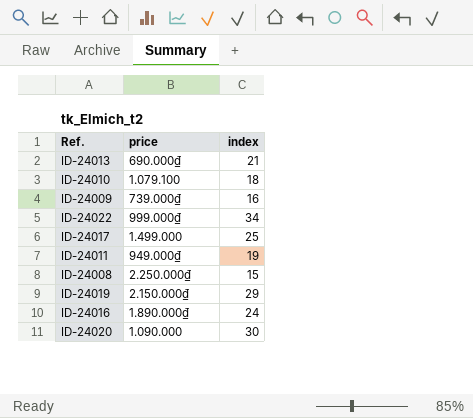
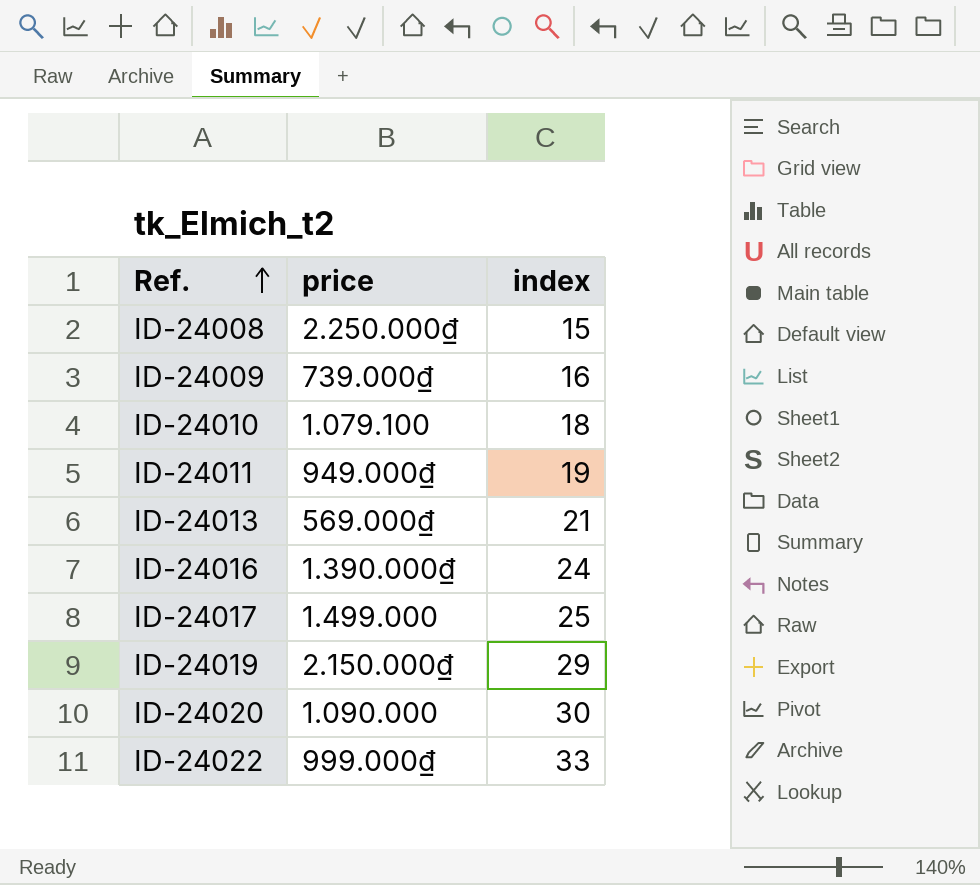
row order: none -> Ref. ascending
ID-24013 | price: 690.000₫ -> 569.000₫
ID-24016 | price: 1.890.000₫ -> 1.390.000₫
ID-24022 | index: 34 -> 33

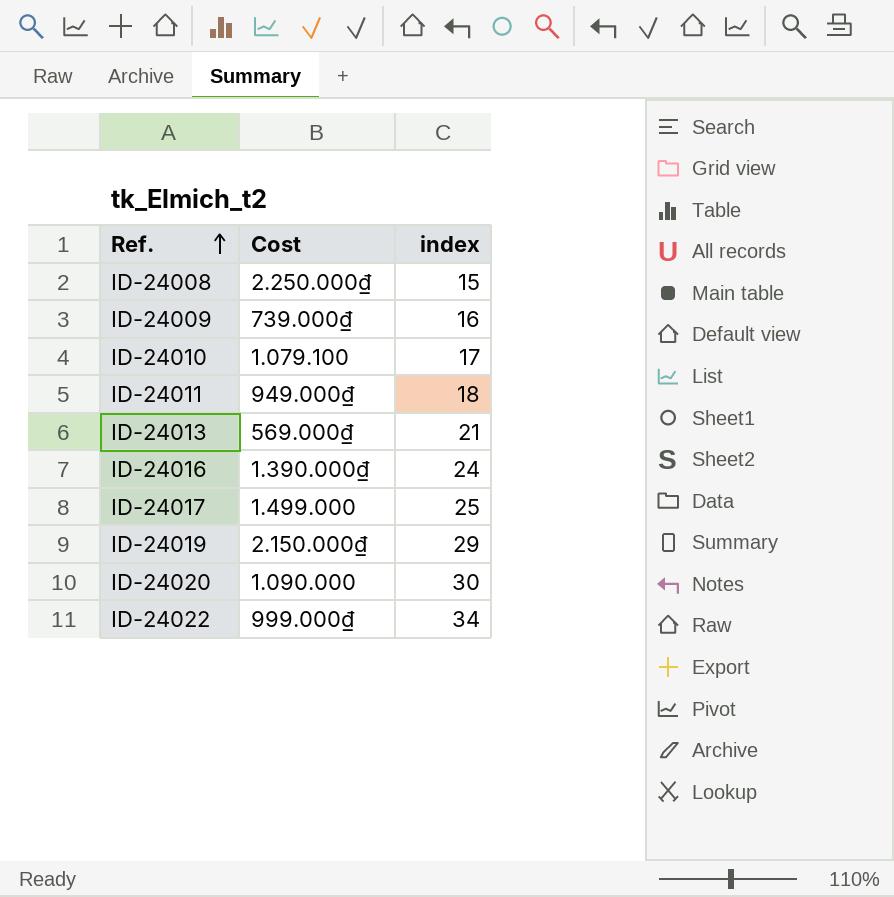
column name: price -> Cost
ID-24010 | index: 18 -> 17
ID-24011 | index: 19 -> 18
ID-24022 | index: 33 -> 34

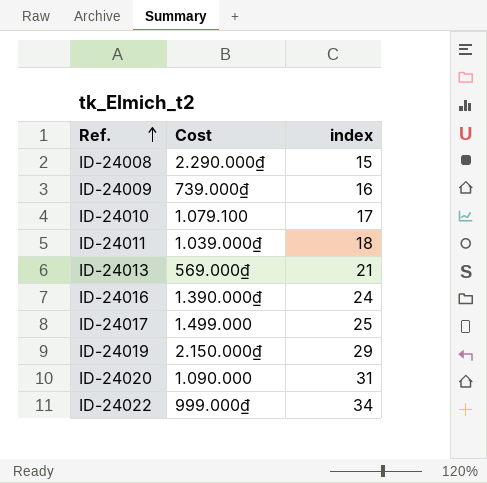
ID-24008 | Cost: 2.250.000₫ -> 2.290.000₫
ID-24011 | Cost: 949.000₫ -> 1.039.000₫
ID-24020 | index: 30 -> 31

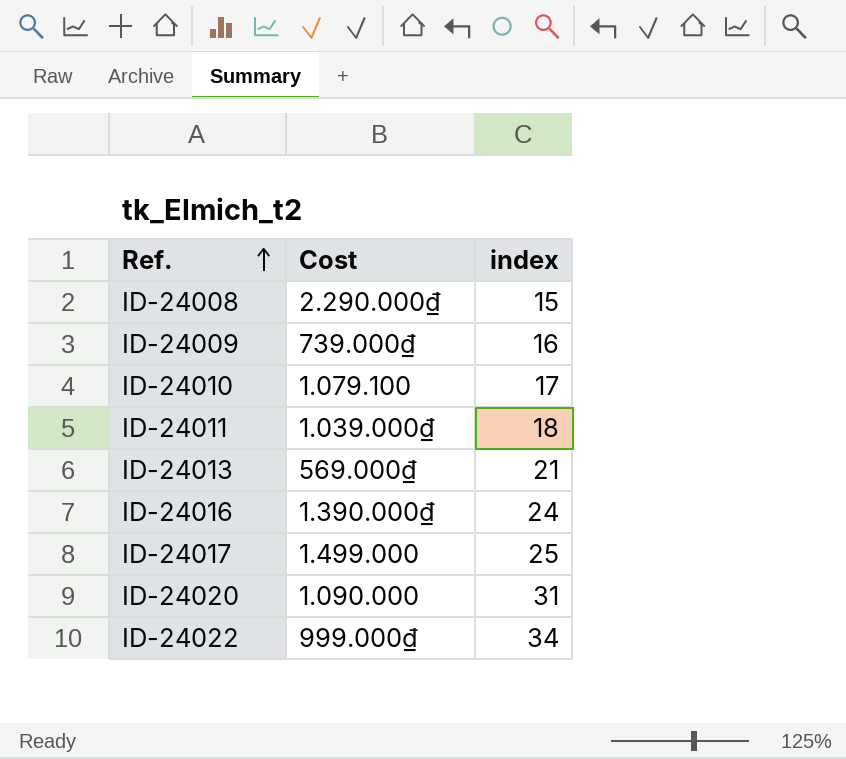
row ID-24019: 2.150.000₫ | 29 -> none

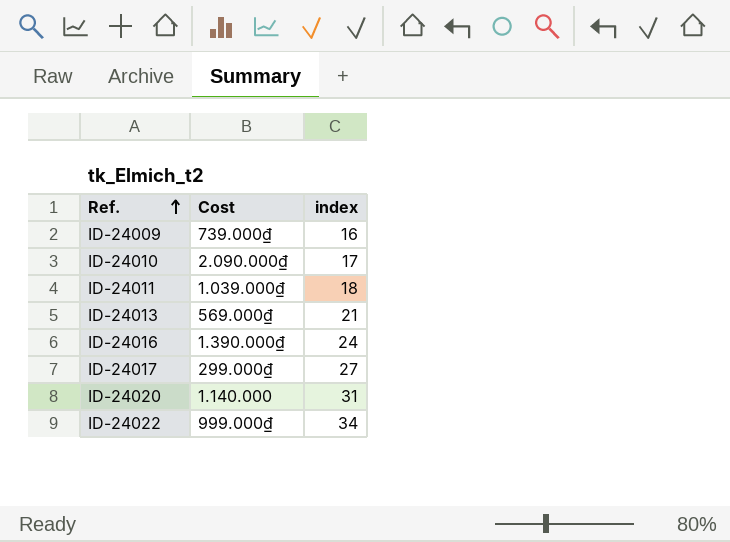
row ID-24008: 2.290.000₫ | 15 -> none
ID-24010 | Cost: 1.079.100 -> 2.090.000₫
ID-24017 | Cost: 1.499.000 -> 299.000₫
ID-24017 | index: 25 -> 27
ID-24020 | Cost: 1.090.000 -> 1.140.000

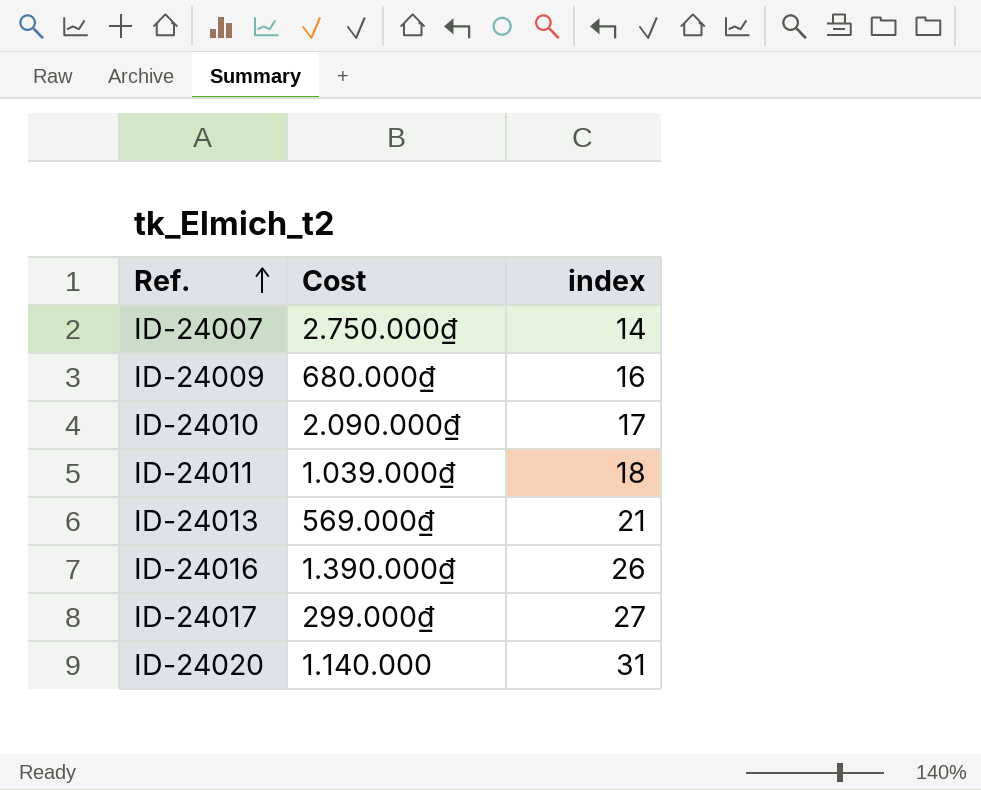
row ID-24022: 999.000₫ | 34 -> none
row ID-24007: none -> 2.750.000₫ | 14
ID-24009 | Cost: 739.000₫ -> 680.000₫
ID-24016 | index: 24 -> 26

